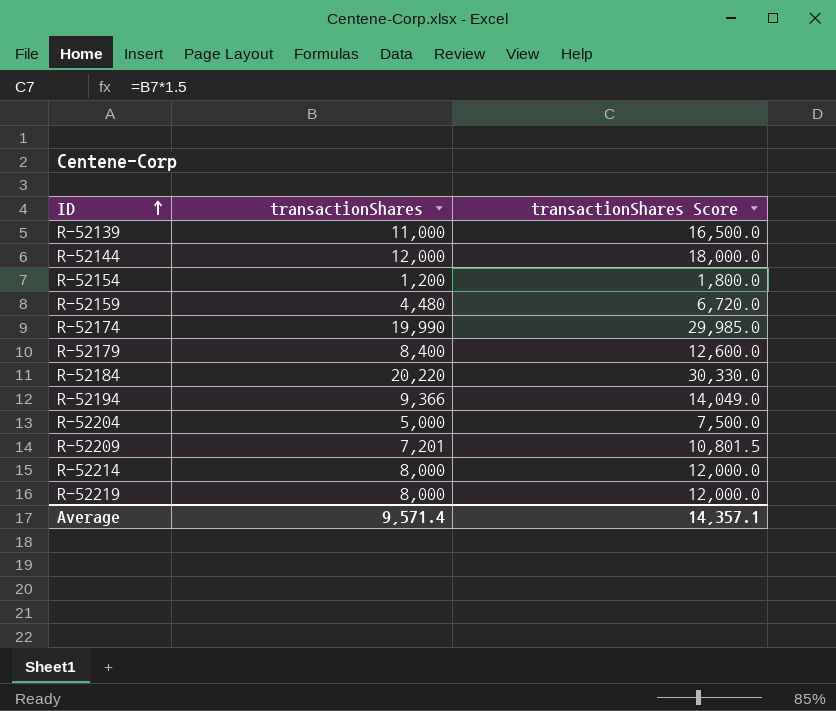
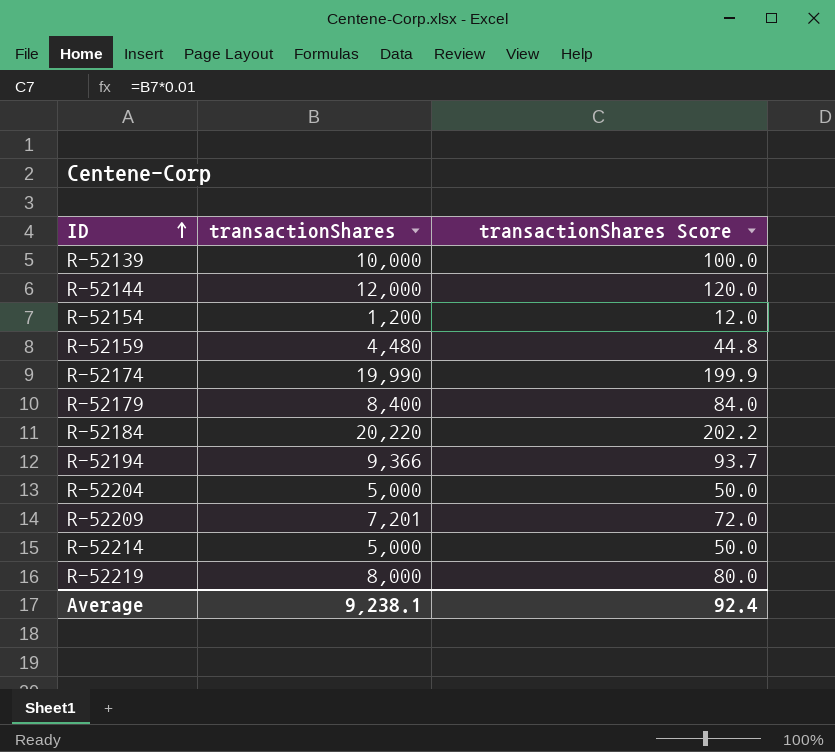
column transactionShares Score | formula: [transactionShares] * 1.5 -> [transactionShares] * 0.01
R-52139 | transactionShares: 11,000 -> 10,000
R-52214 | transactionShares: 8,000 -> 5,000
Average | transactionShares: 9,571.4 -> 9,238.1
Average | transactionShares Score: 14,357.1 -> 92.4

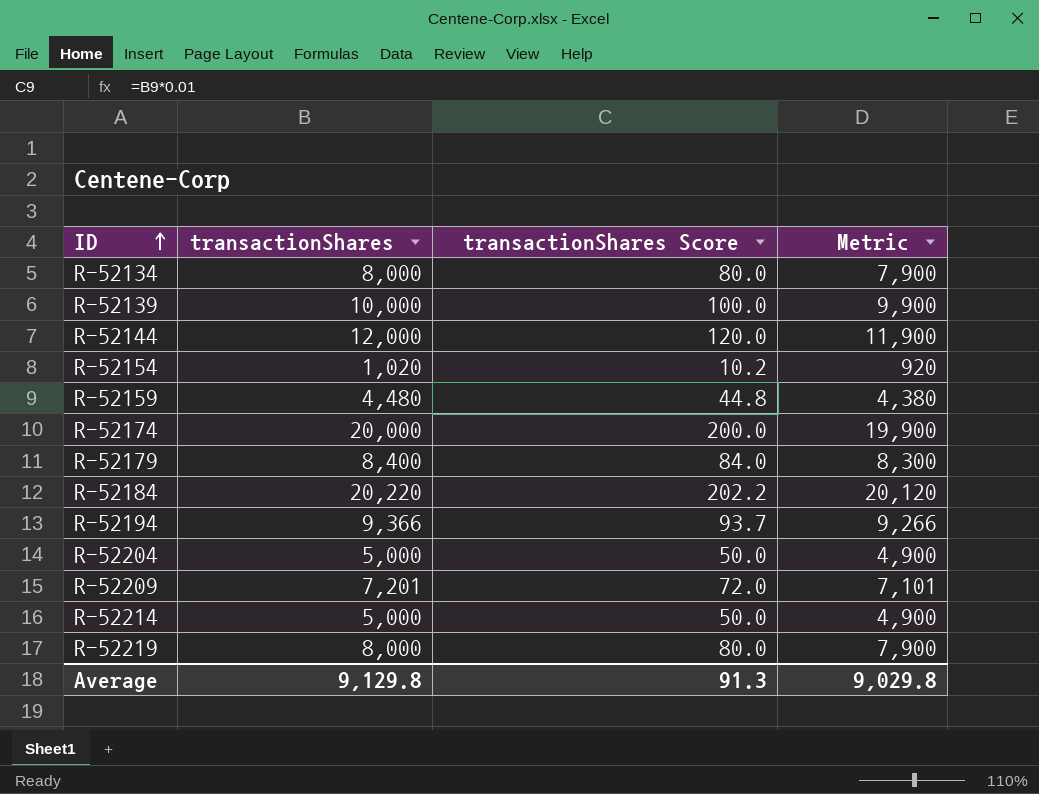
column Metric | formula: none -> [transactionShares] - 100
row R-52134: none -> 8,000 | 80.0 | 7,900
R-52154 | transactionShares: 1,200 -> 1,020
R-52154 | transactionShares Score: 12.0 -> 10.2
R-52174 | transactionShares: 19,990 -> 20,000
R-52174 | transactionShares Score: 199.9 -> 200.0
Average | transactionShares: 9,238.1 -> 9,129.8
Average | transactionShares Score: 92.4 -> 91.3

